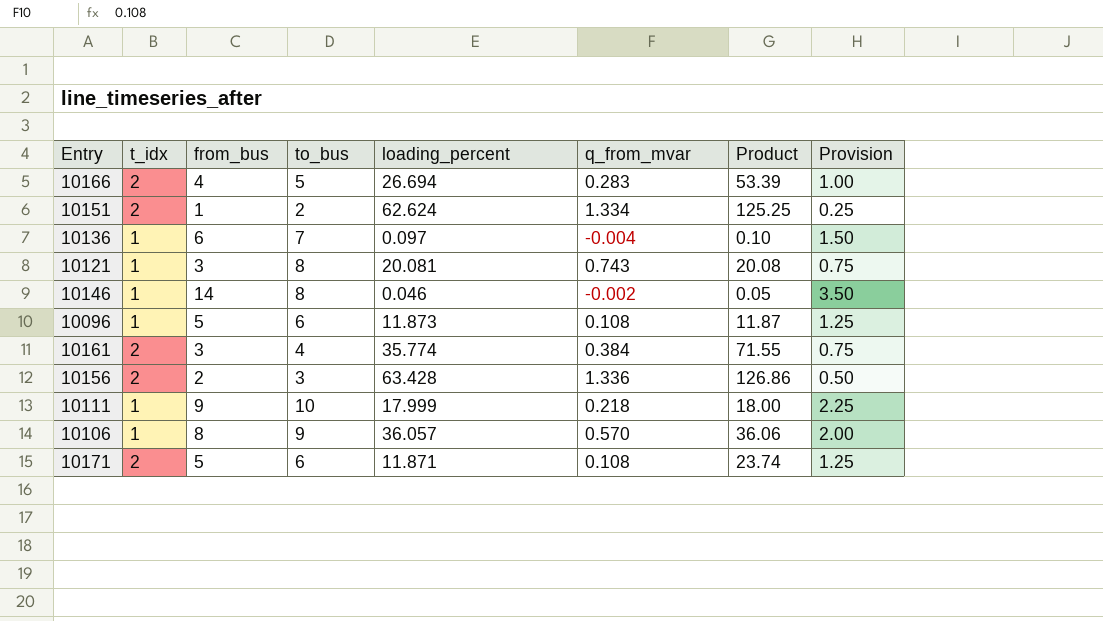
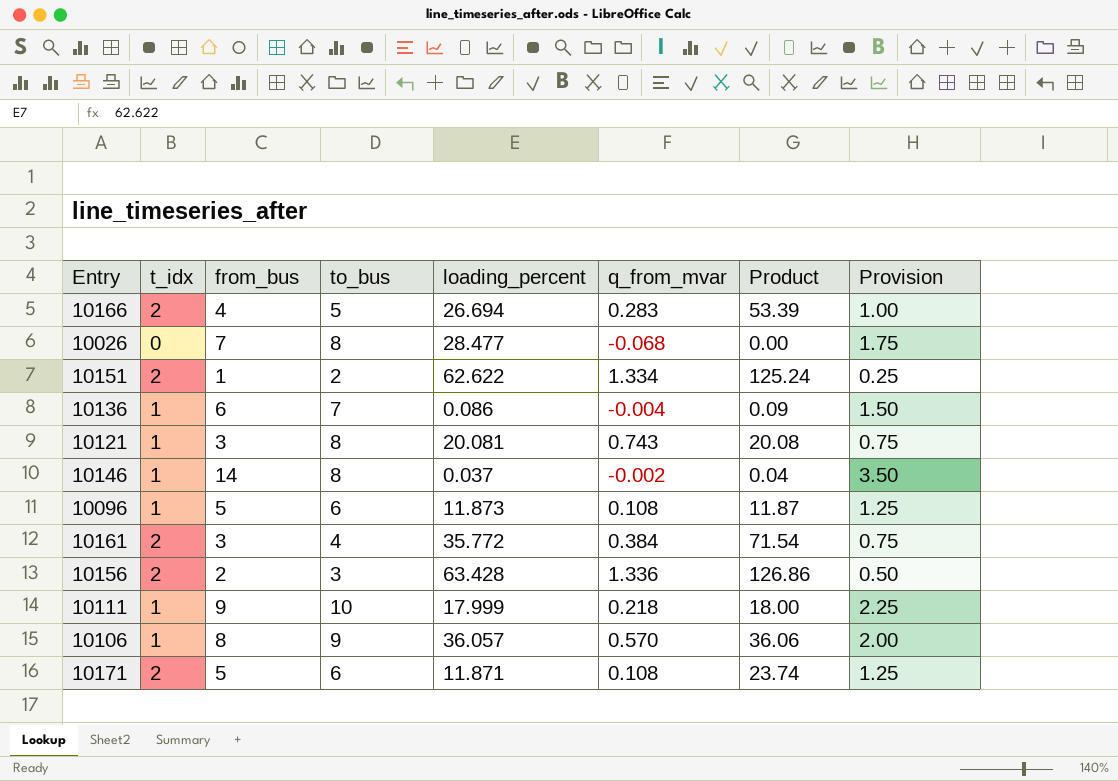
row 10026: none -> 0 | 7 | 8 | 28.477 | -0.068 | 0.00 | 1.75
10151 | loading_percent: 62.624 -> 62.622
10151 | Product: 125.25 -> 125.24
10136 | loading_percent: 0.097 -> 0.086
10136 | Product: 0.10 -> 0.09
10146 | loading_percent: 0.046 -> 0.037
10146 | Product: 0.05 -> 0.04
10161 | loading_percent: 35.774 -> 35.772
10161 | Product: 71.55 -> 71.54

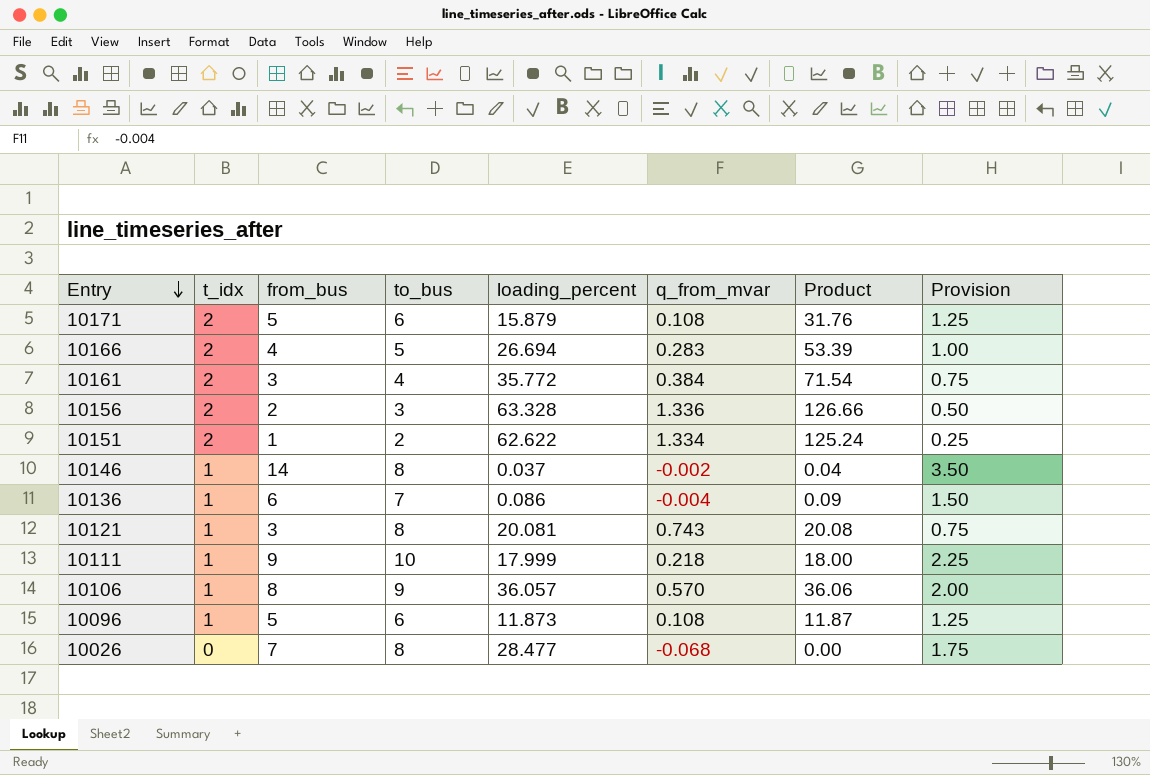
row order: none -> Entry descending
10171 | loading_percent: 11.871 -> 15.879
10171 | Product: 23.74 -> 31.76
10156 | loading_percent: 63.428 -> 63.328
10156 | Product: 126.86 -> 126.66

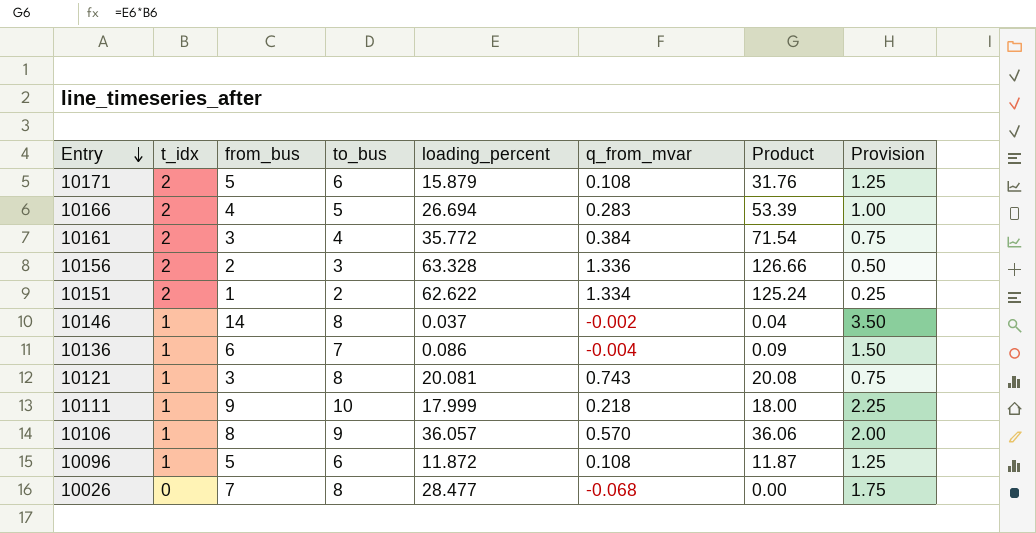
10096 | loading_percent: 11.873 -> 11.872

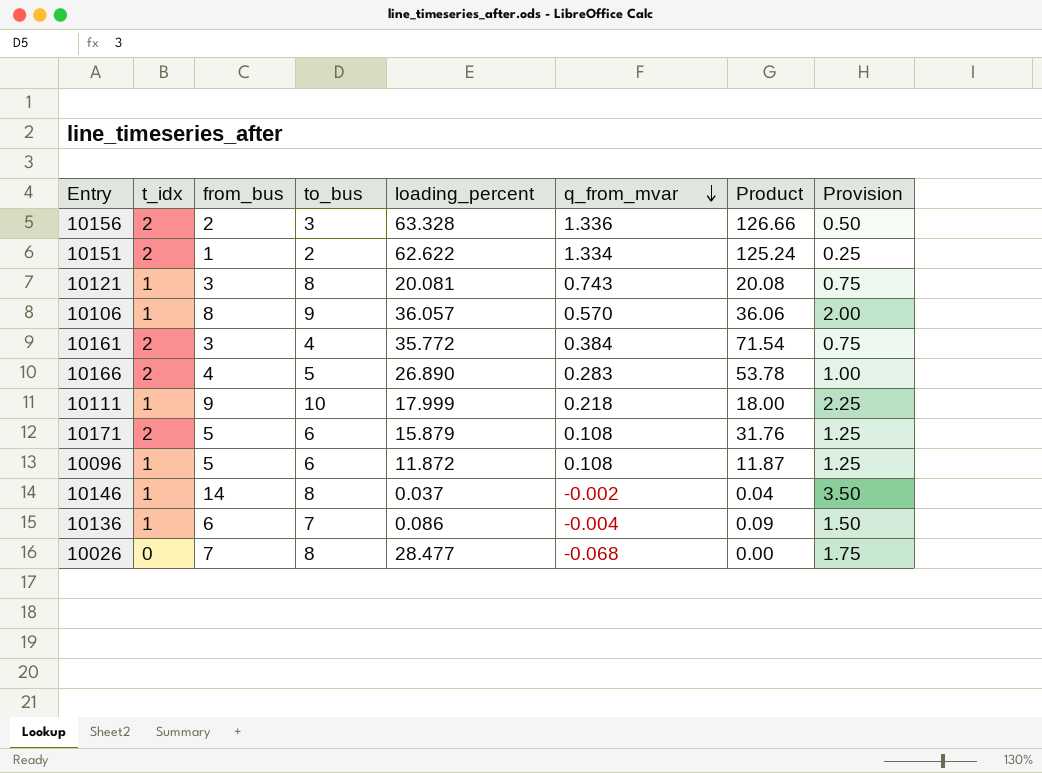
row order: Entry descending -> q_from_mvar descending
10166 | loading_percent: 26.694 -> 26.890
10166 | Product: 53.39 -> 53.78

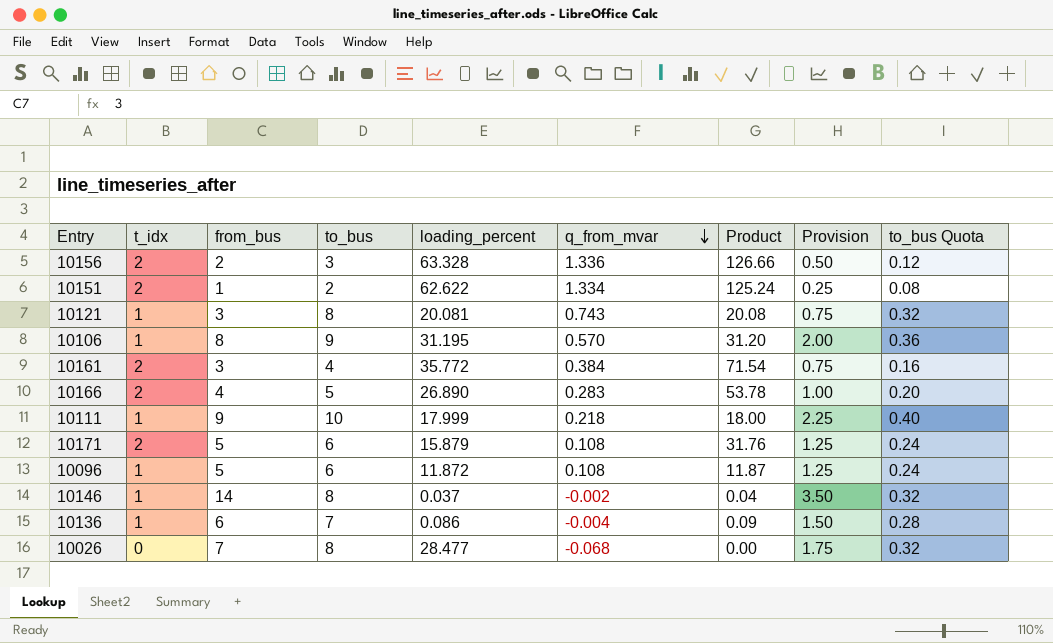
column to_bus Quota | formula: none -> [to_bus] * 0.04
10106 | loading_percent: 36.057 -> 31.195
10106 | Product: 36.06 -> 31.20

